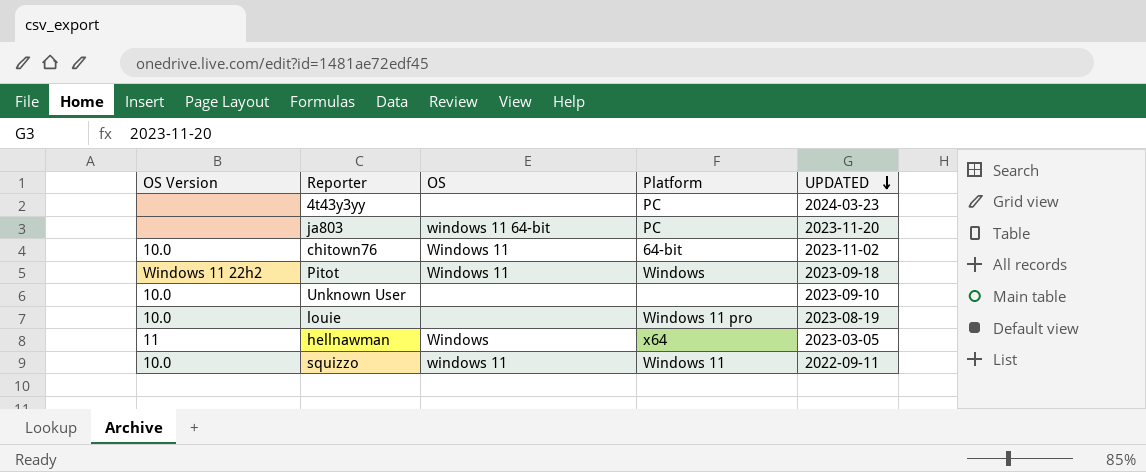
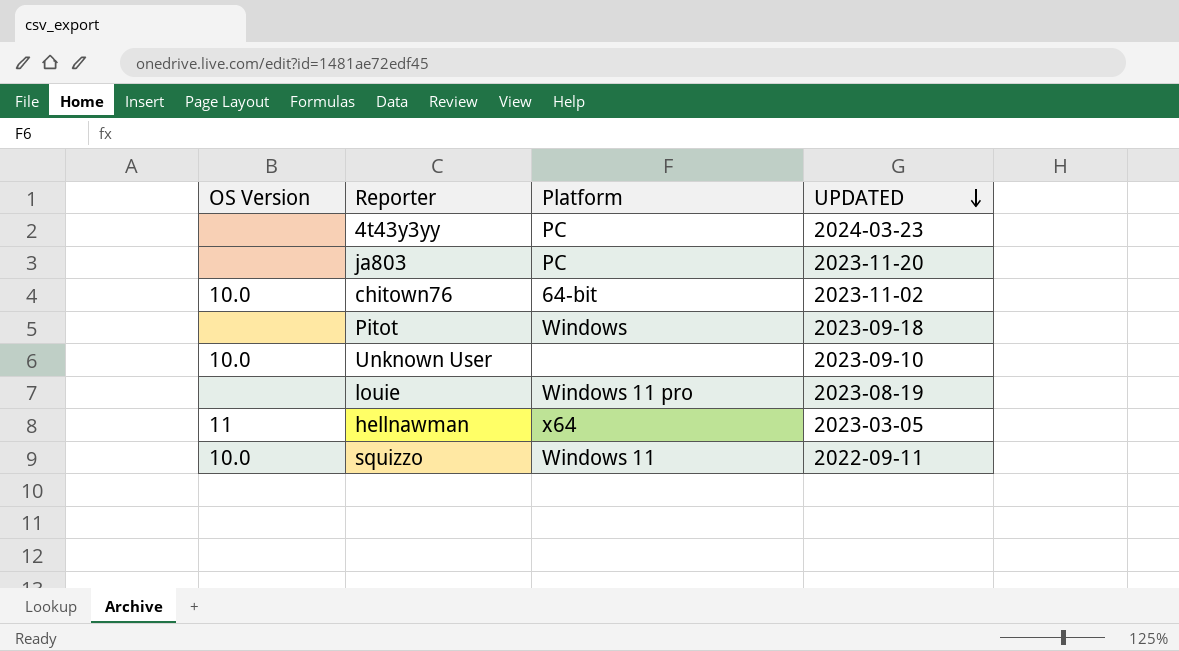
column OS | position: 3 -> none
Pitot | OS Version: Windows 11 22h2 -> none
louie | OS Version: 10.0 -> none

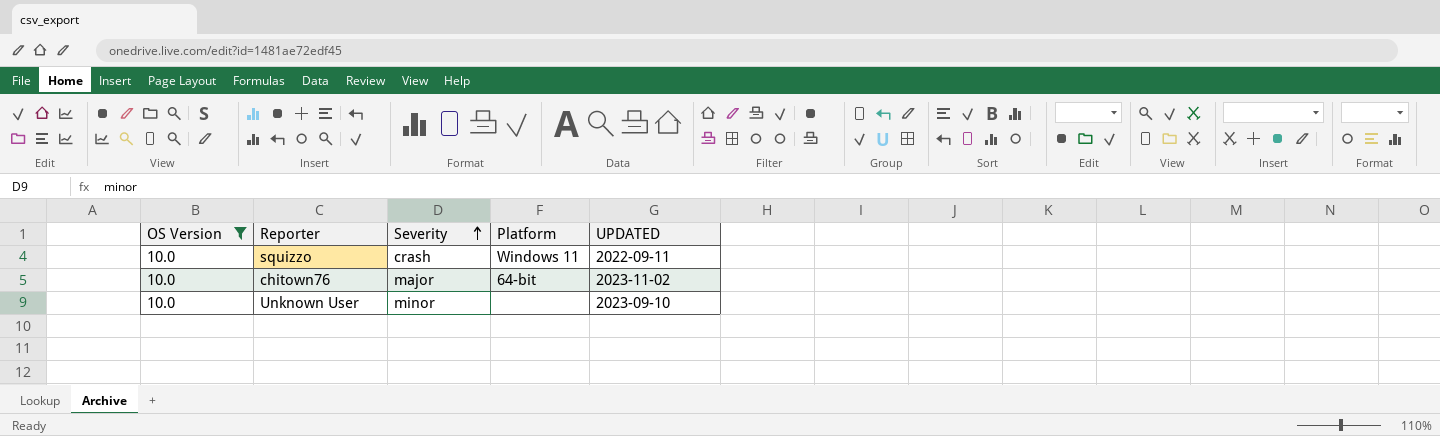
filter: none -> OS Version = 10.0
row order: UPDATED descending -> Severity ascending
column Severity | position: none -> 3

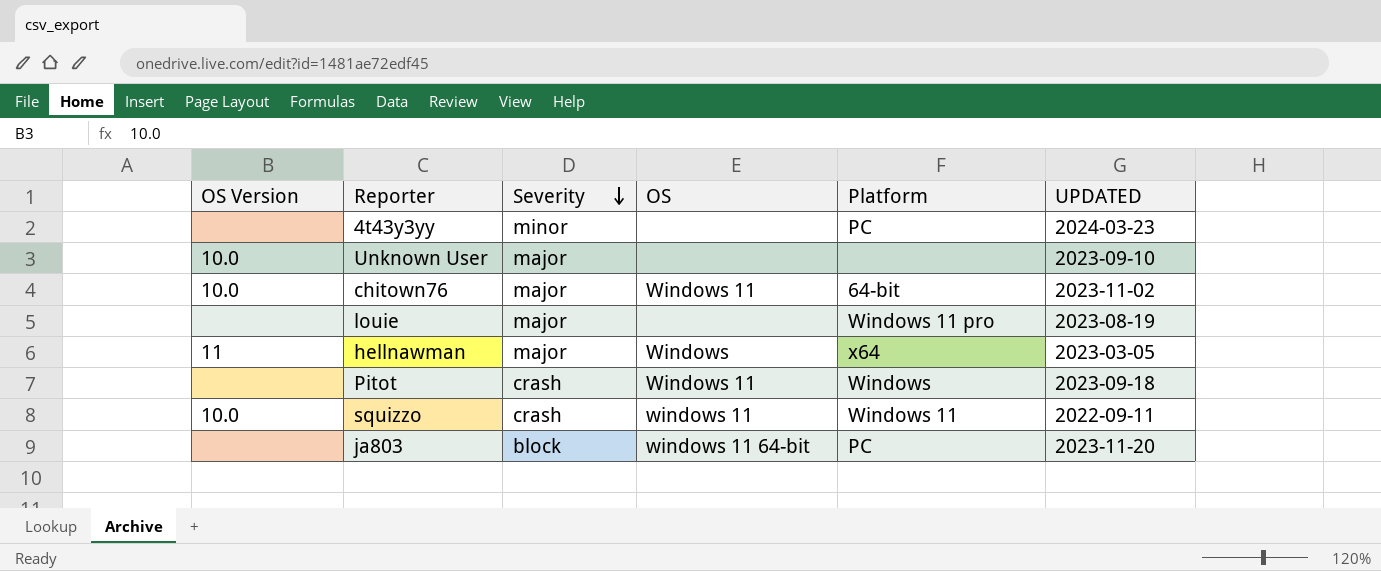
filter: OS Version = 10.0 -> none
row order: Severity ascending -> Severity descending
column OS | position: none -> 4
Unknown User | Severity: minor -> major

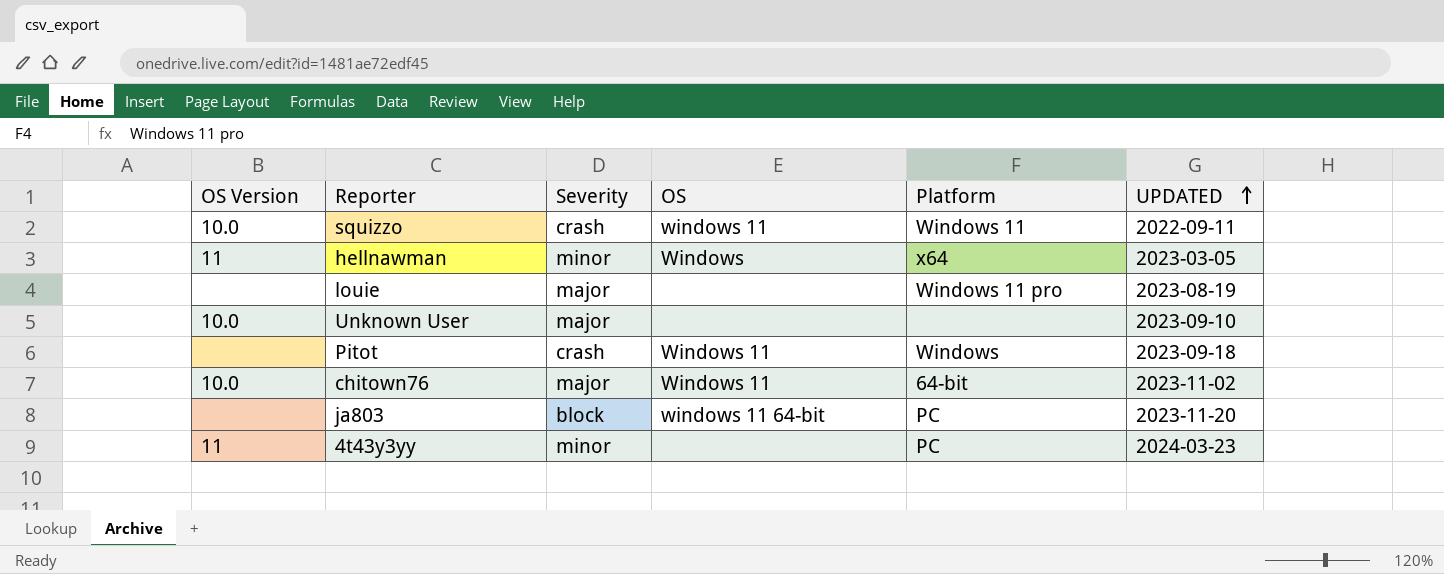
row order: Severity descending -> UPDATED ascending
hellnawman | Severity: major -> minor
4t43y3yy | OS Version: none -> 11

